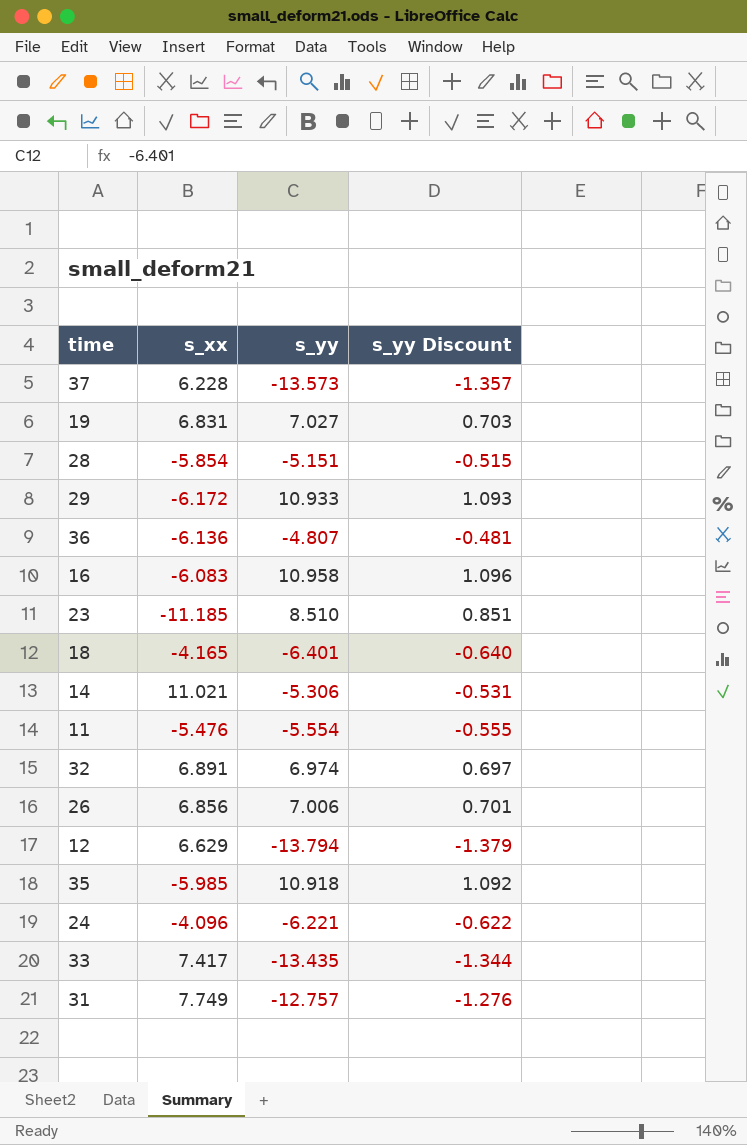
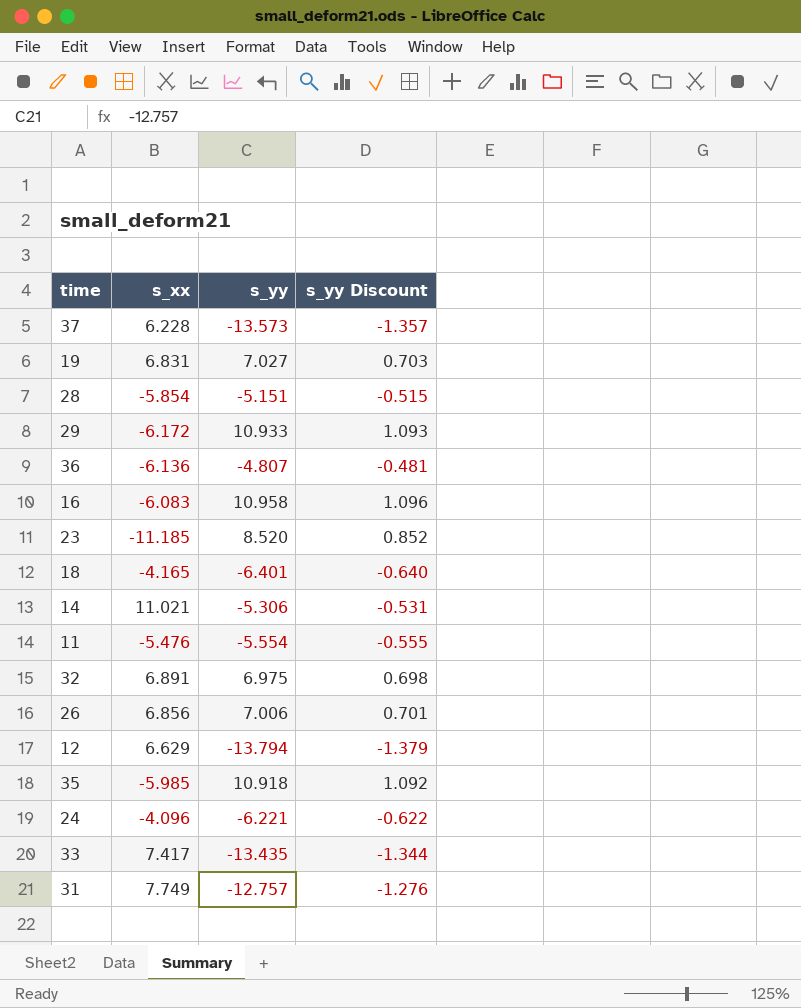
23 | s_yy: 8.510 -> 8.520
23 | s_yy Discount: 0.851 -> 0.852
32 | s_yy: 6.974 -> 6.975
32 | s_yy Discount: 0.697 -> 0.698

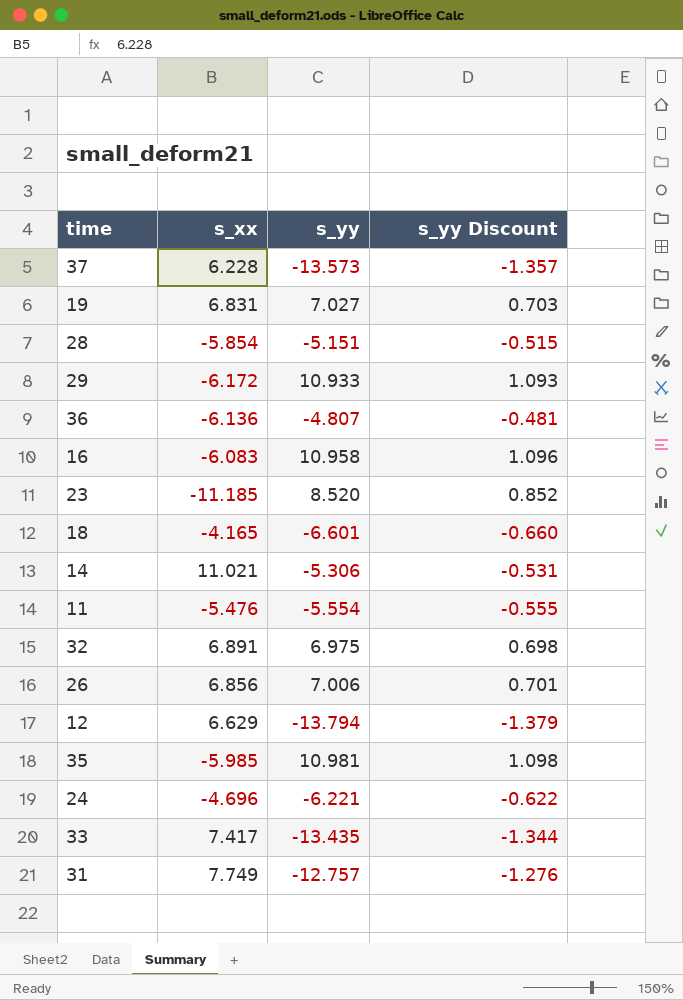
18 | s_yy: -6.401 -> -6.601
18 | s_yy Discount: -0.640 -> -0.660
35 | s_yy: 10.918 -> 10.981
35 | s_yy Discount: 1.092 -> 1.098
24 | s_xx: -4.096 -> -4.696

